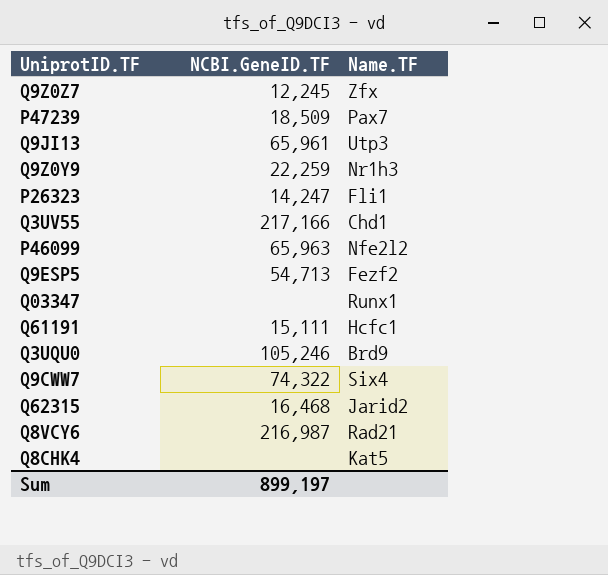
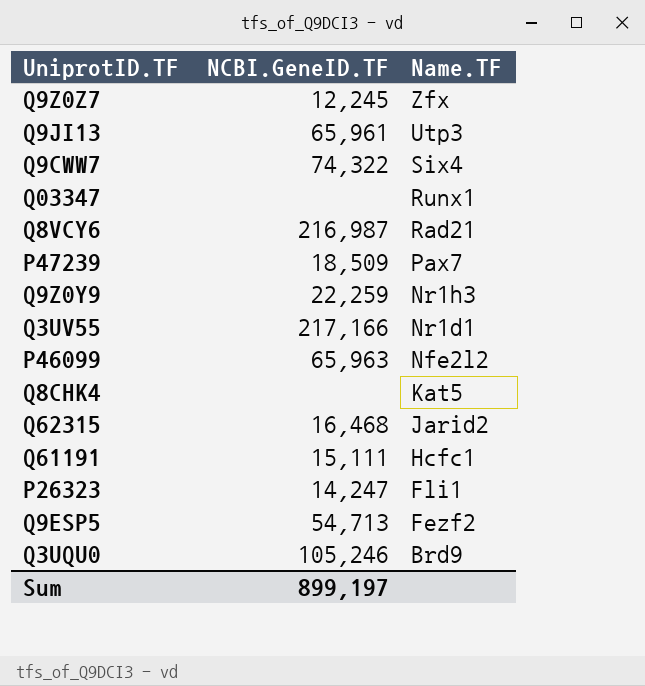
row order: none -> Name.TF descending
Q3UV55 | Name.TF: Chd1 -> Nr1d1

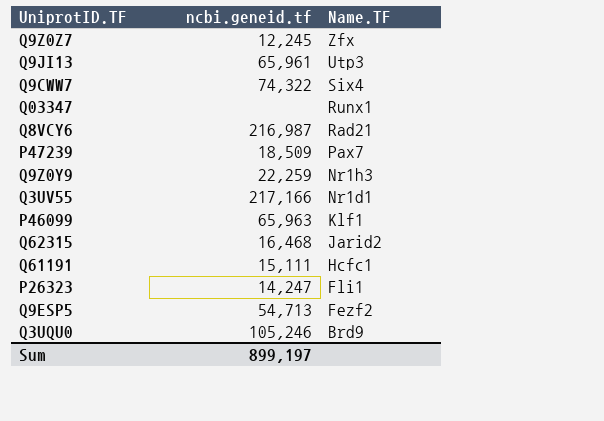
column name: NCBI.GeneID.TF -> ncbi.geneid.tf
row Q8CHK4: none | Kat5 -> none
P46099 | Name.TF: Nfe2l2 -> Klf1

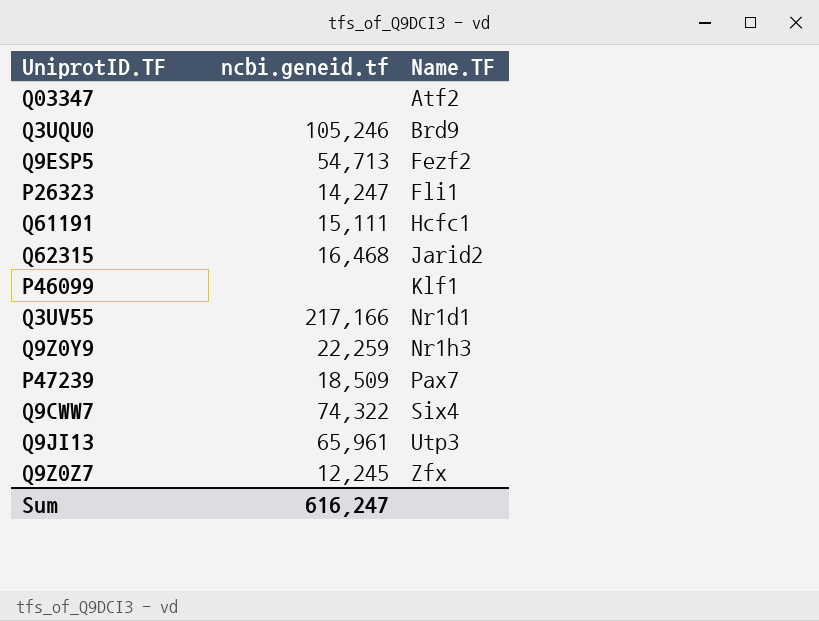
row order: Name.TF descending -> Name.TF ascending
row Q8VCY6: 216,987 | Rad21 -> none
Q03347 | Name.TF: Runx1 -> Atf2
P46099 | ncbi.geneid.tf: 65,963 -> none
Sum | ncbi.geneid.tf: 899,197 -> 616,247

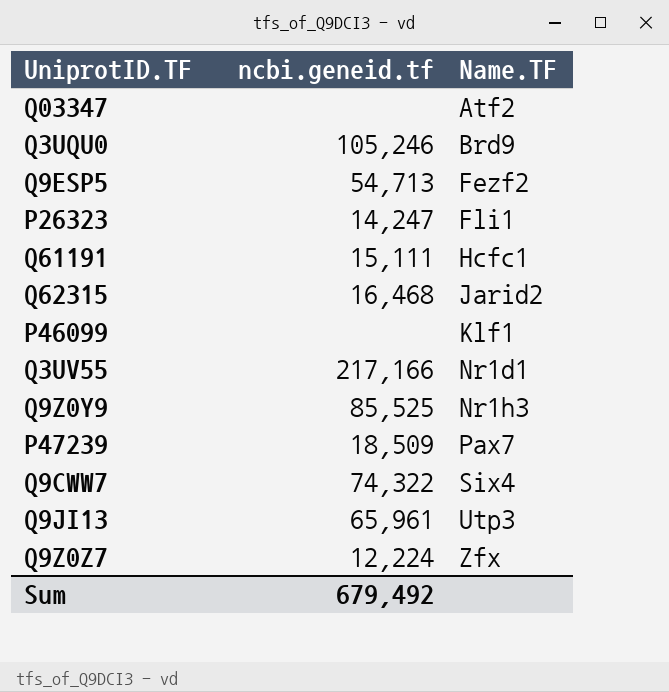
Q9Z0Y9 | ncbi.geneid.tf: 22,259 -> 85,525
Q9Z0Z7 | ncbi.geneid.tf: 12,245 -> 12,224
Sum | ncbi.geneid.tf: 616,247 -> 679,492

